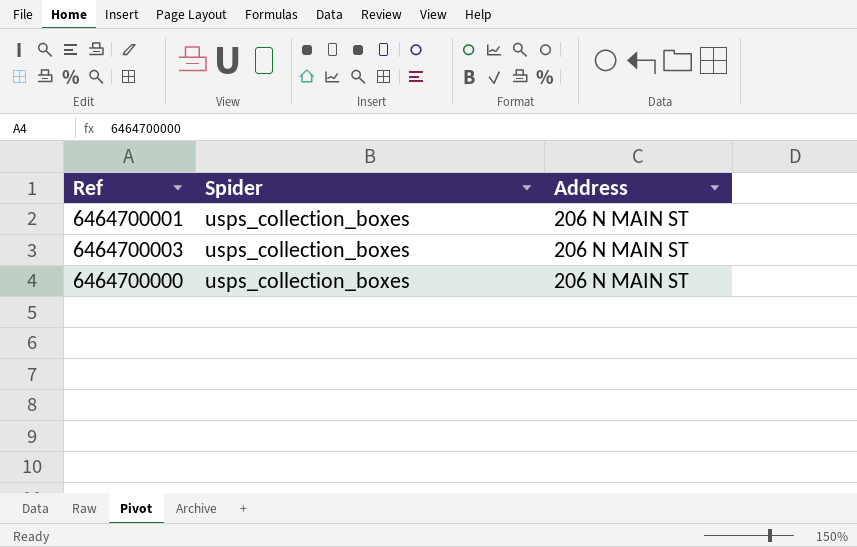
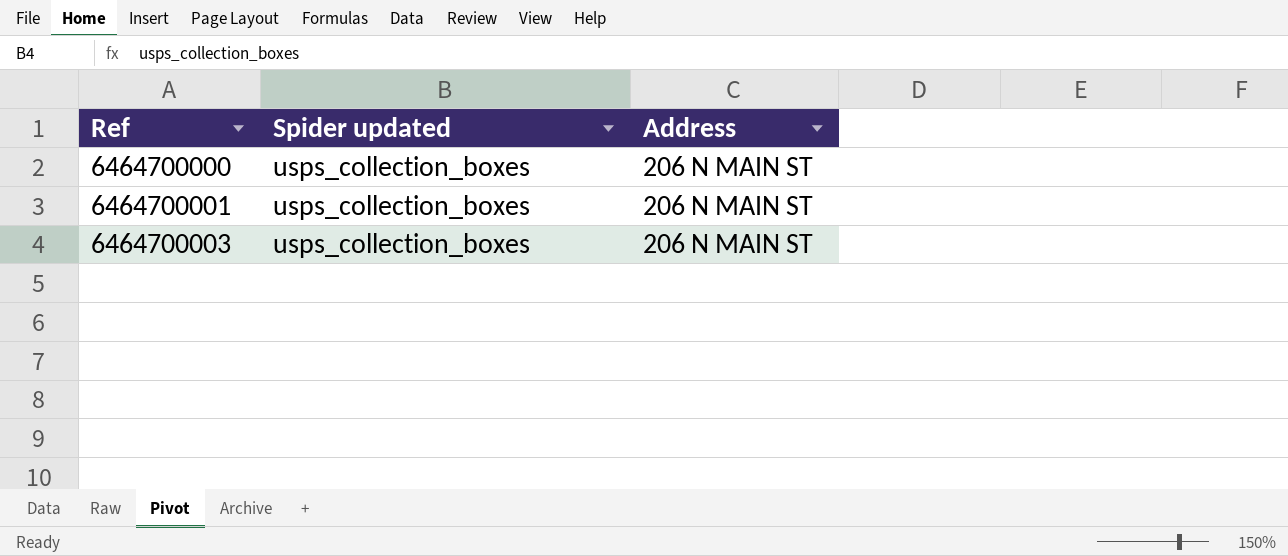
row order: none -> Ref ascending
column name: Spider -> Spider updated

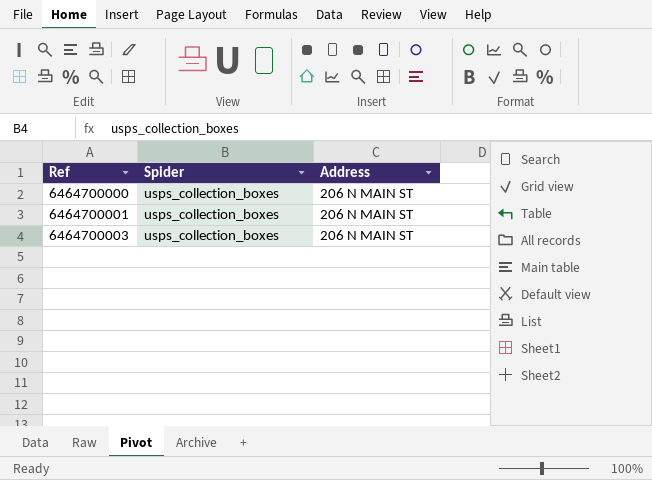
column name: Spider updated -> Spider

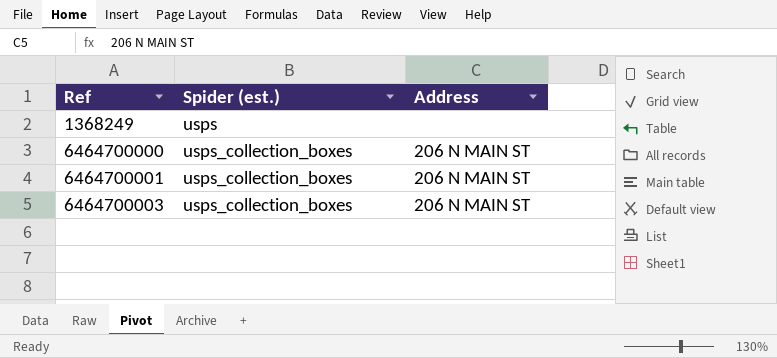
column name: Spider -> Spider (est.)
row 1368249: none -> usps | none

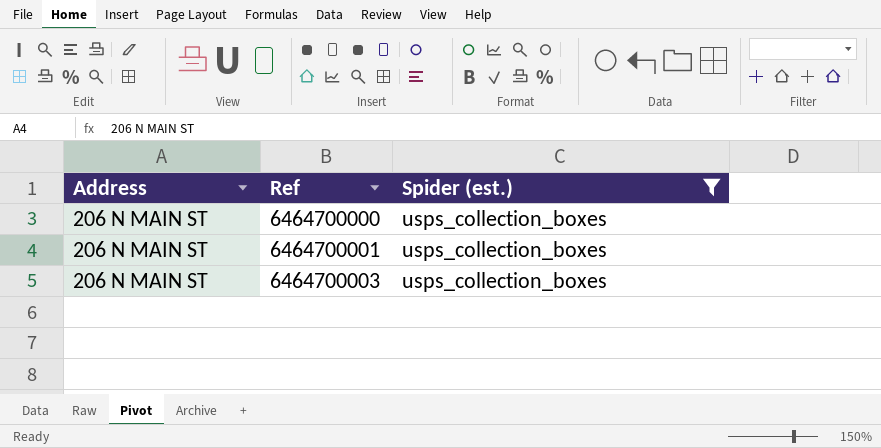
filter: none -> Spider (est.) = usps_collection_boxes
column Address | position: 3 -> 1

